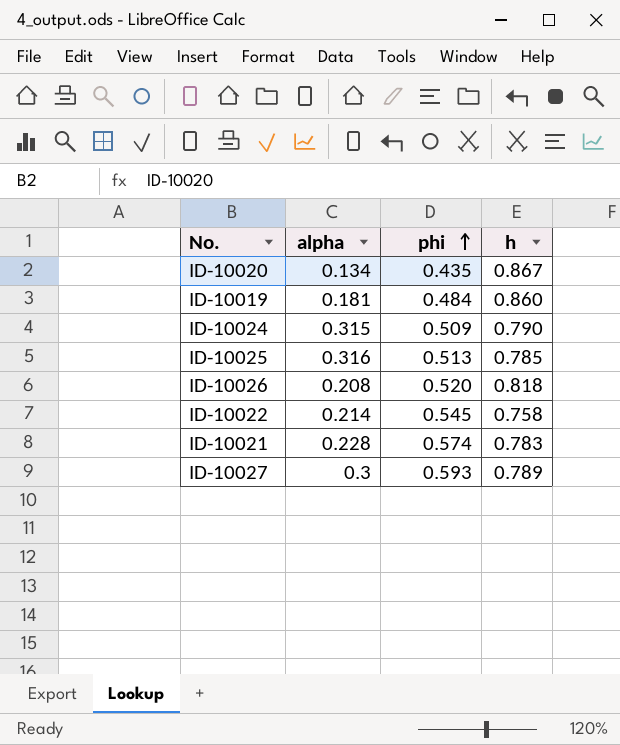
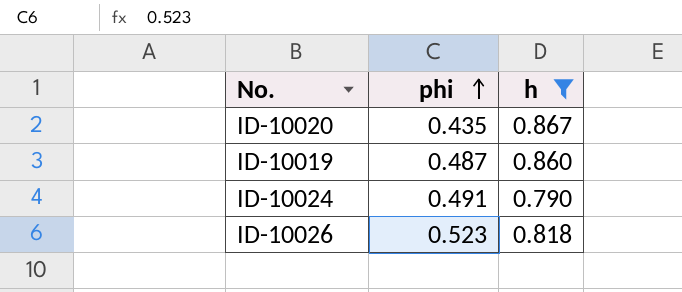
filter: none -> h >= 0.790
column alpha | position: 2 -> none
ID-10019 | phi: 0.484 -> 0.487
ID-10024 | phi: 0.509 -> 0.491
ID-10026 | phi: 0.520 -> 0.523

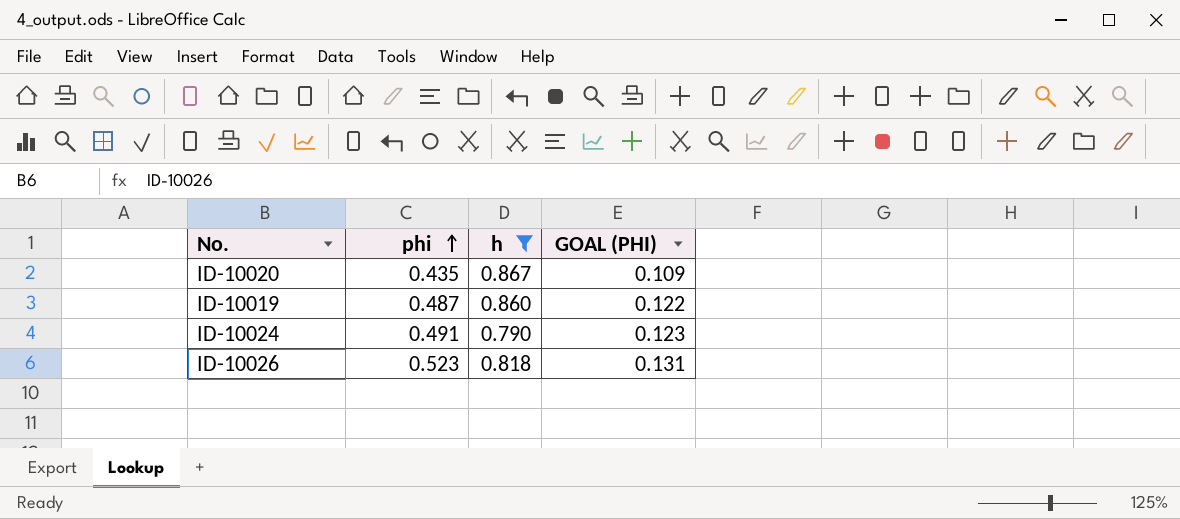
column GOAL (PHI) | formula: none -> [phi] * 0.25

